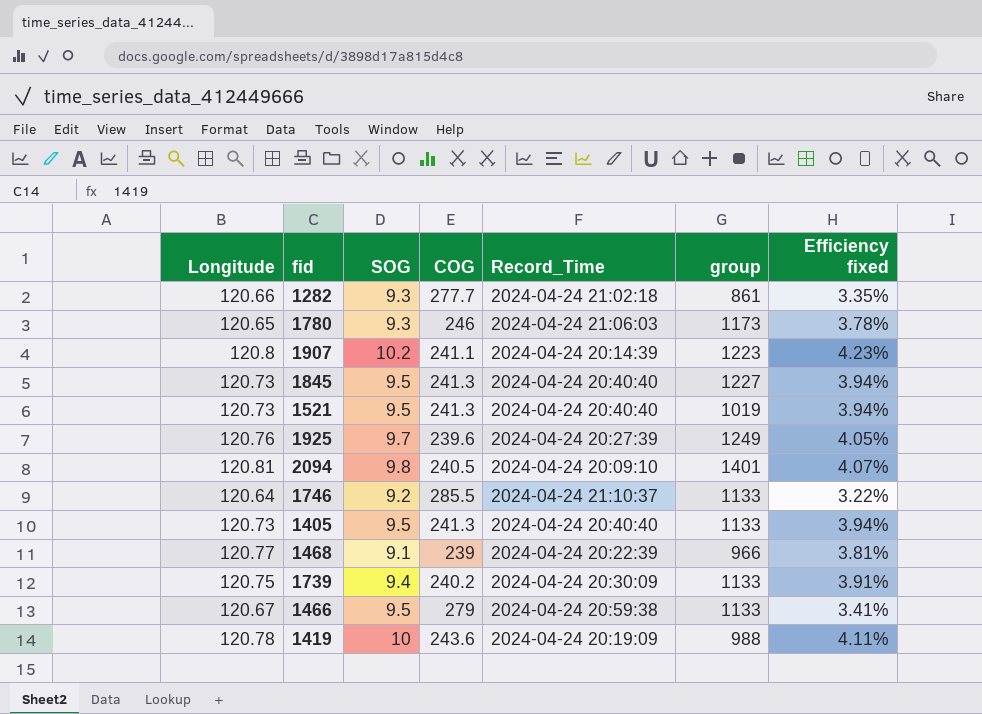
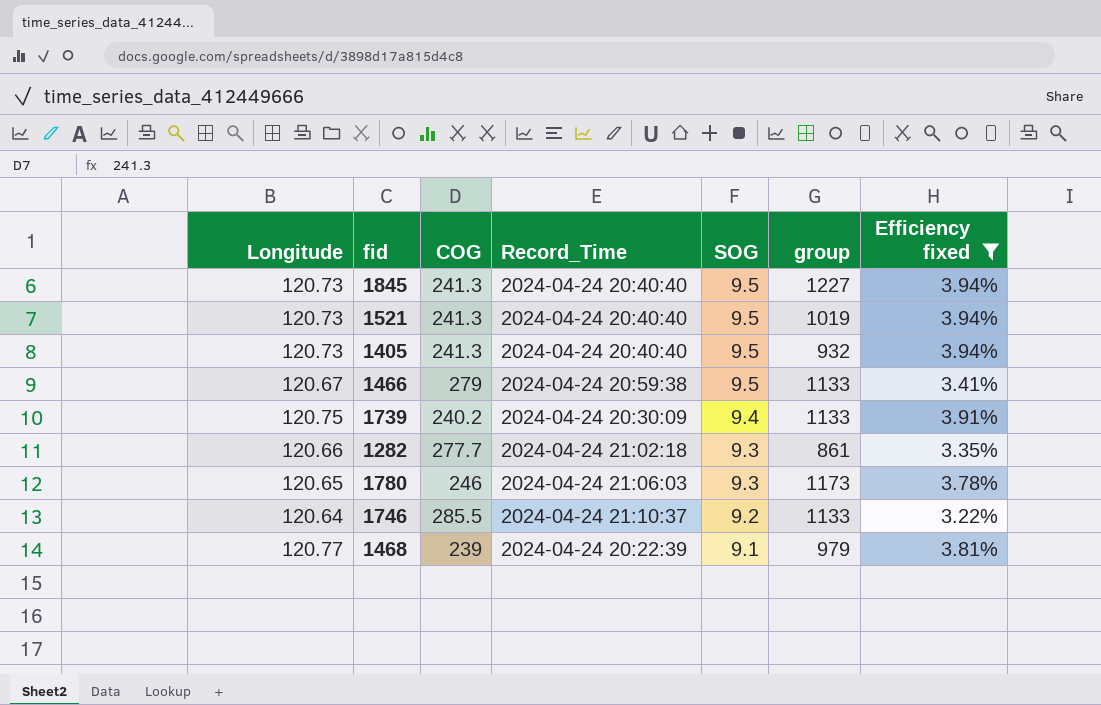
filter: none -> Efficiency fixed <= 3.94%
row order: none -> SOG descending
column SOG | position: 3 -> 5
1405 | group: 1133 -> 932
1468 | group: 966 -> 979

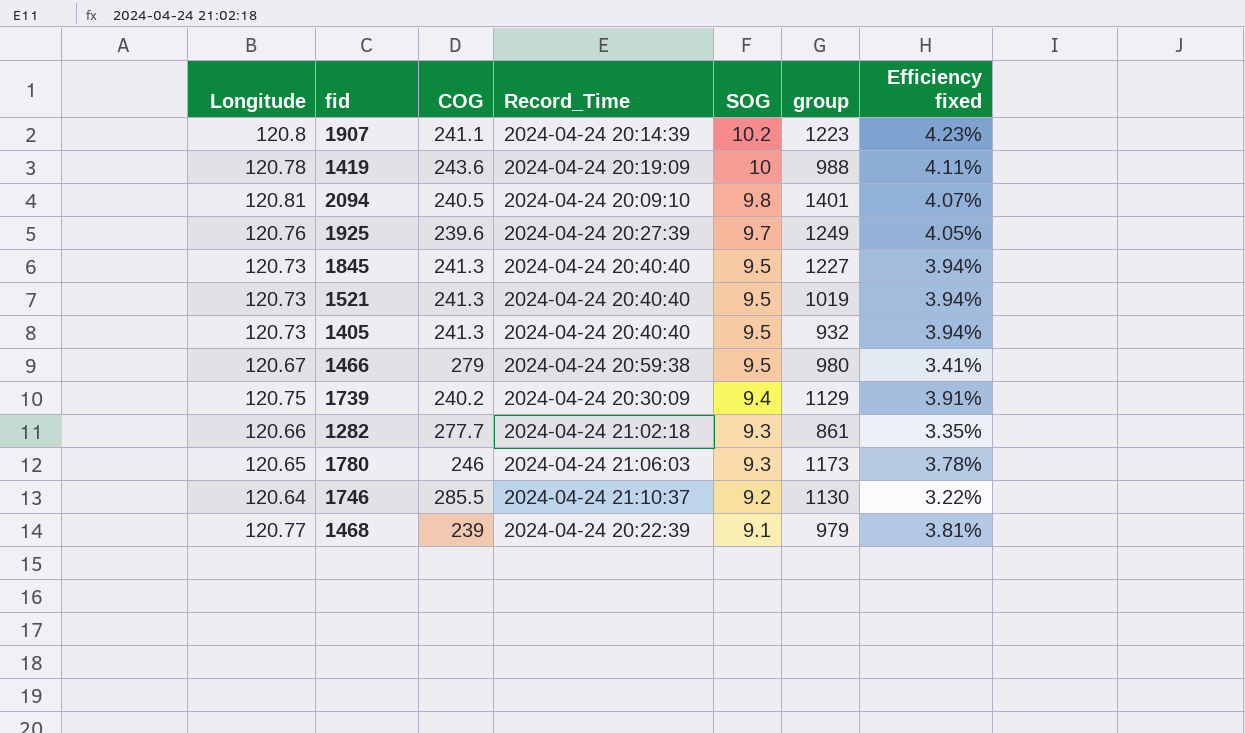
filter: Efficiency fixed <= 3.94% -> none
1466 | group: 1133 -> 980
1739 | group: 1133 -> 1129
1746 | group: 1133 -> 1130

